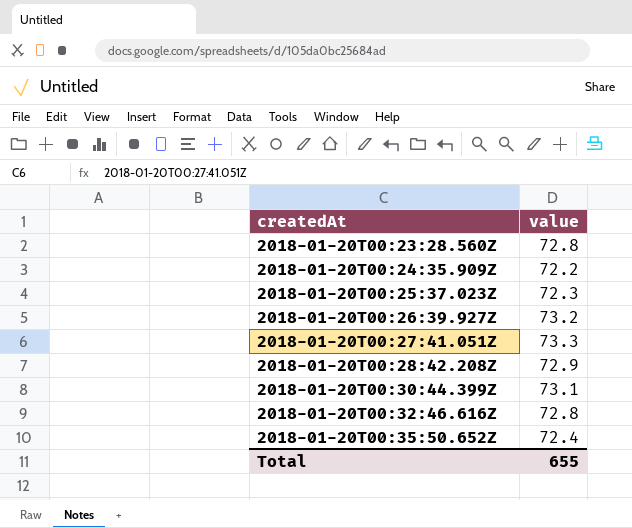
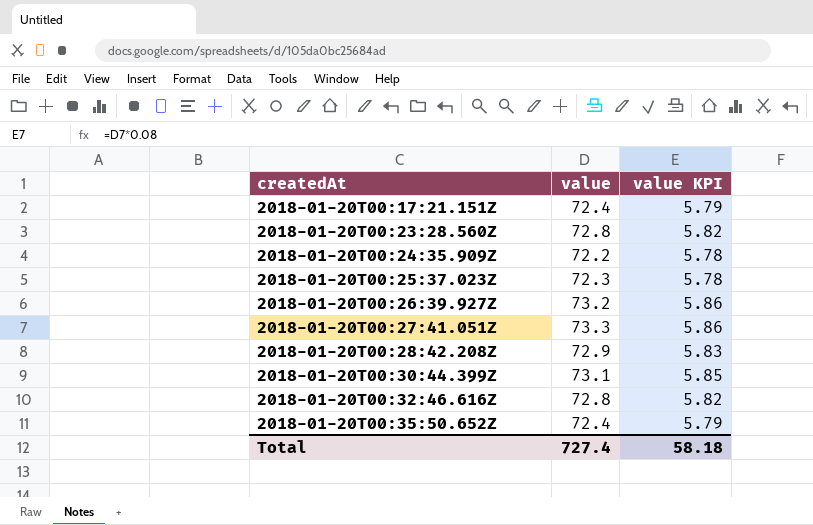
column value KPI | formula: none -> [value] * 0.08
row 2018-01-20T00:17:21.151Z: none -> 72.4 | 5.79
Total | value: 655 -> 727.4

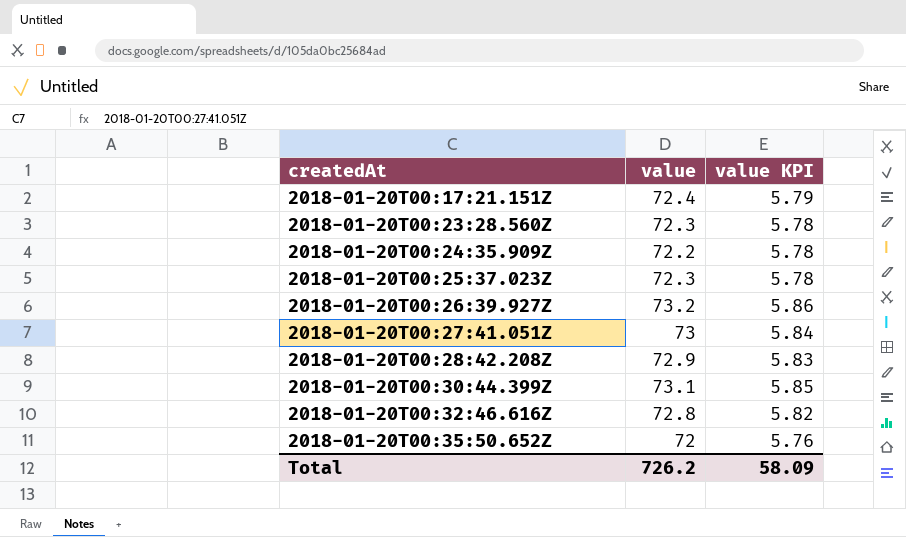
2018-01-20T00:23:28.560Z | value: 72.8 -> 72.3
2018-01-20T00:23:28.560Z | value KPI: 5.82 -> 5.78
2018-01-20T00:27:41.051Z | value: 73.3 -> 73
2018-01-20T00:27:41.051Z | value KPI: 5.86 -> 5.84
2018-01-20T00:35:50.652Z | value: 72.4 -> 72
2018-01-20T00:35:50.652Z | value KPI: 5.79 -> 5.76
Total | value: 727.4 -> 726.2
Total | value KPI: 58.18 -> 58.09

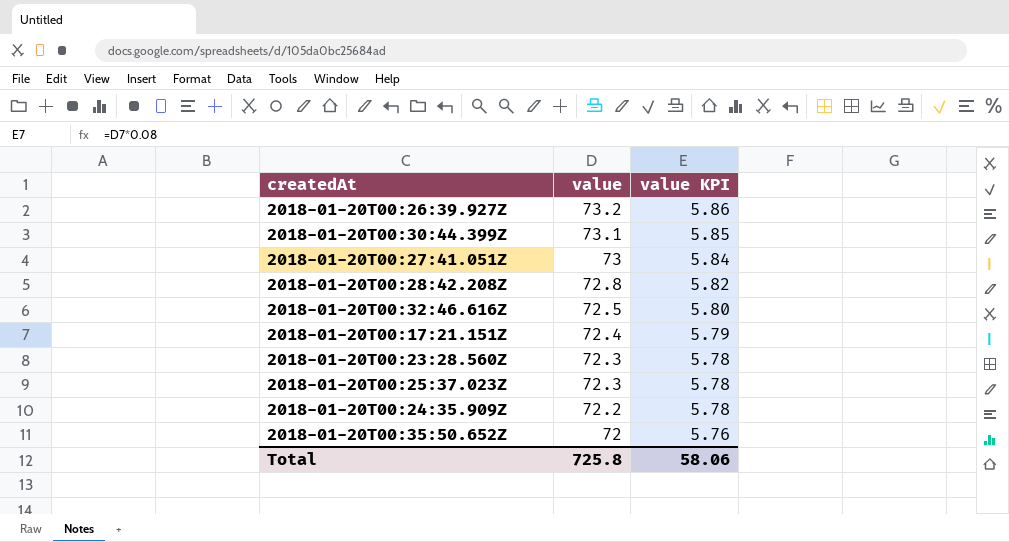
row order: createdAt ascending -> value descending
2018-01-20T00:28:42.208Z | value: 72.9 -> 72.8
2018-01-20T00:28:42.208Z | value KPI: 5.83 -> 5.82
2018-01-20T00:32:46.616Z | value: 72.8 -> 72.5
2018-01-20T00:32:46.616Z | value KPI: 5.82 -> 5.80
Total | value: 726.2 -> 725.8
Total | value KPI: 58.09 -> 58.06

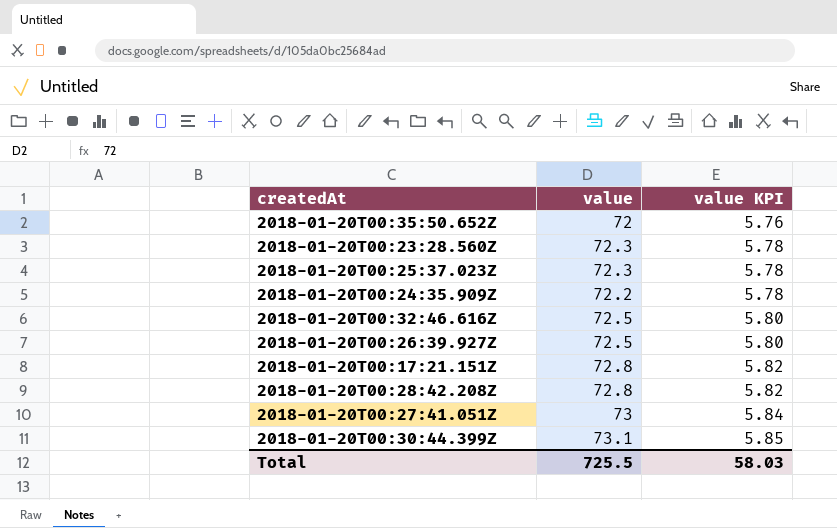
row order: value descending -> value KPI ascending
2018-01-20T00:26:39.927Z | value: 73.2 -> 72.5
2018-01-20T00:26:39.927Z | value KPI: 5.86 -> 5.80
2018-01-20T00:17:21.151Z | value: 72.4 -> 72.8
2018-01-20T00:17:21.151Z | value KPI: 5.79 -> 5.82
Total | value: 725.8 -> 725.5
Total | value KPI: 58.06 -> 58.03

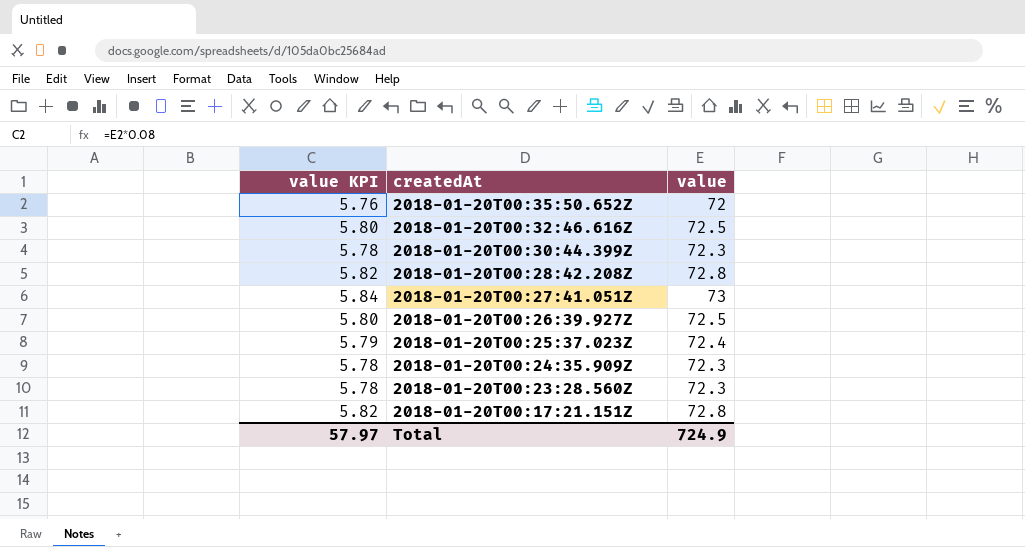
row order: value KPI ascending -> createdAt descending
column value KPI | position: 3 -> 1
2018-01-20T00:30:44.399Z | value KPI: 5.85 -> 5.78
2018-01-20T00:30:44.399Z | value: 73.1 -> 72.3
2018-01-20T00:25:37.023Z | value KPI: 5.78 -> 5.79
2018-01-20T00:25:37.023Z | value: 72.3 -> 72.4
2018-01-20T00:24:35.909Z | value: 72.2 -> 72.3
Total | value KPI: 58.03 -> 57.97
Total | value: 725.5 -> 724.9

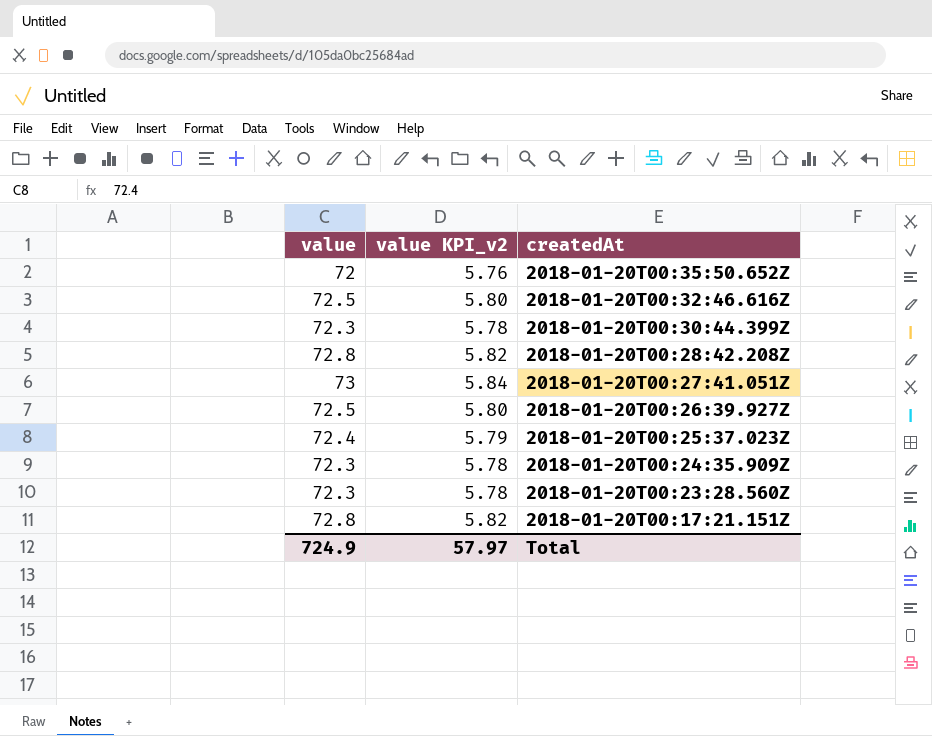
column value | position: 3 -> 1
column name: value KPI -> value KPI_v2

